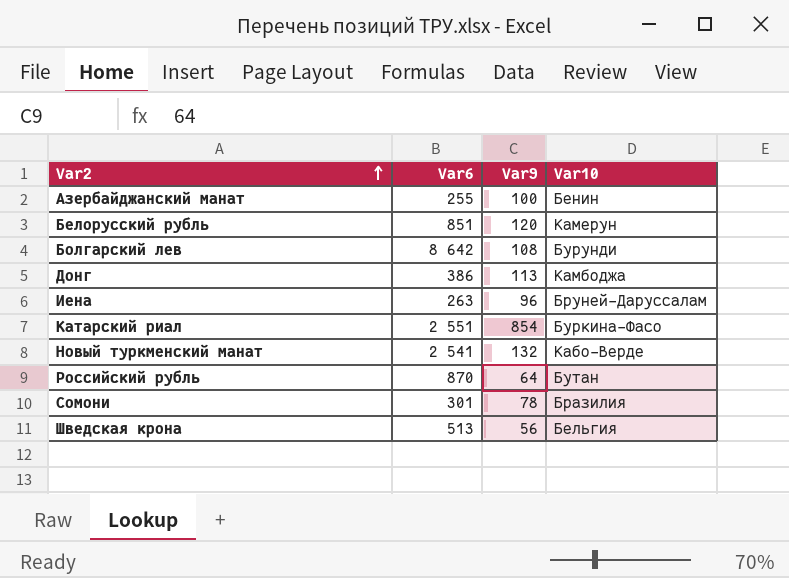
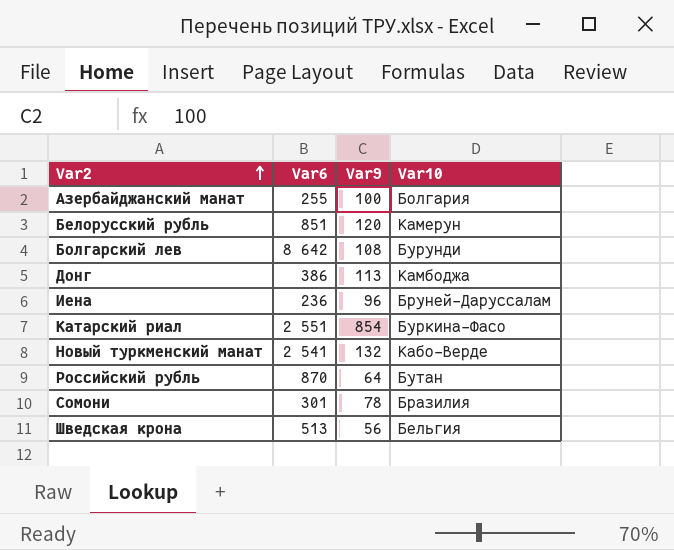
Азербайджанский манат | Var10: Бенин -> Болгария
Иена | Var6: 263 -> 236

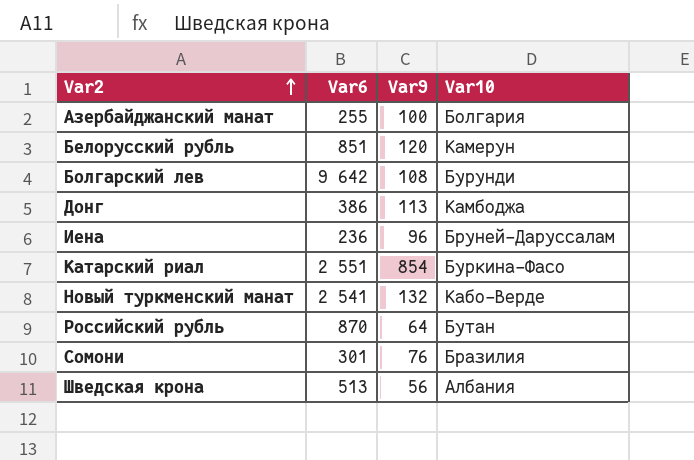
Болгарский лев | Var6: 8 642 -> 9 642
Сомони | Var9: 78 -> 76
Шведская крона | Var10: Бельгия -> Албания

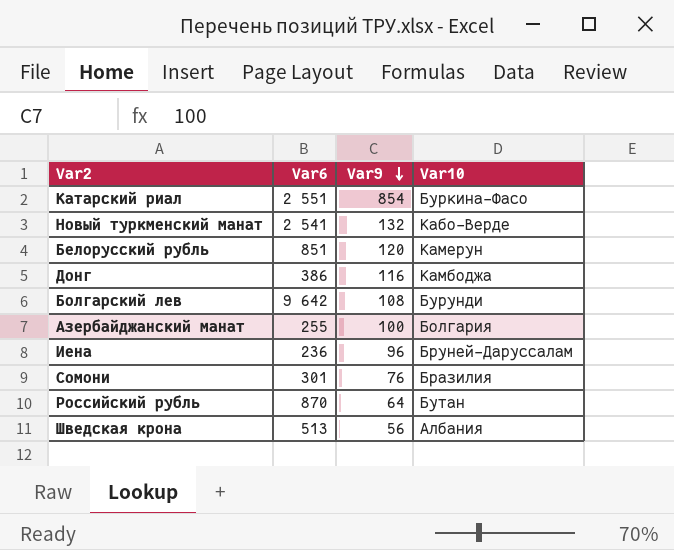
row order: Var2 ascending -> Var9 descending
Донг | Var9: 113 -> 116

